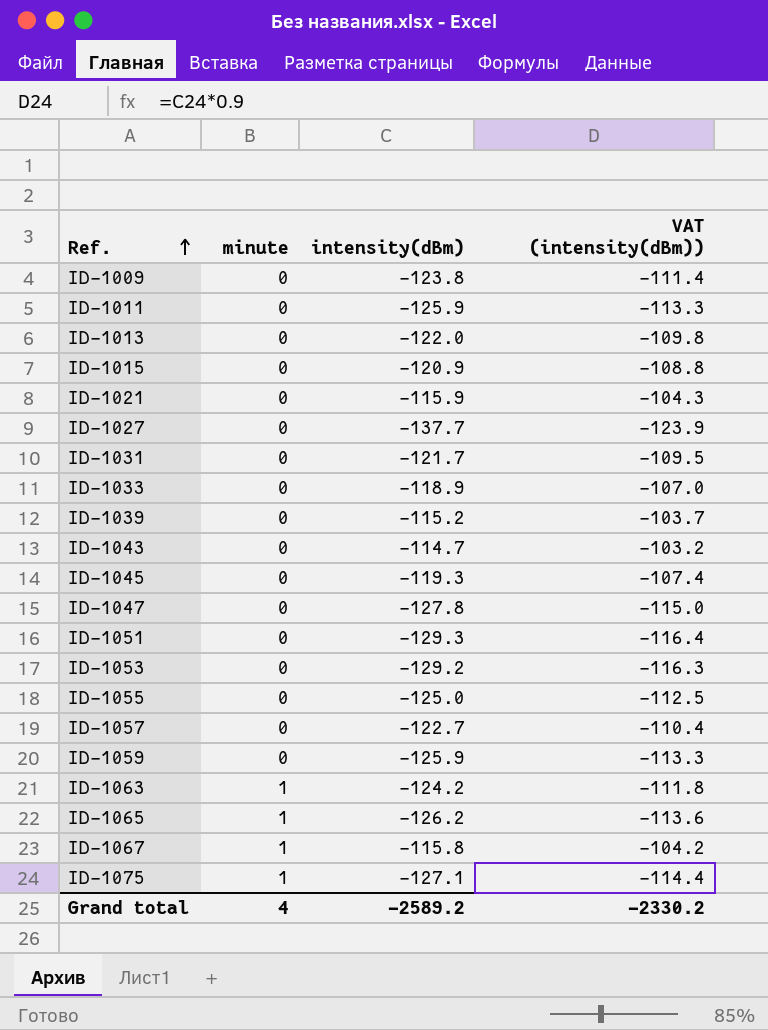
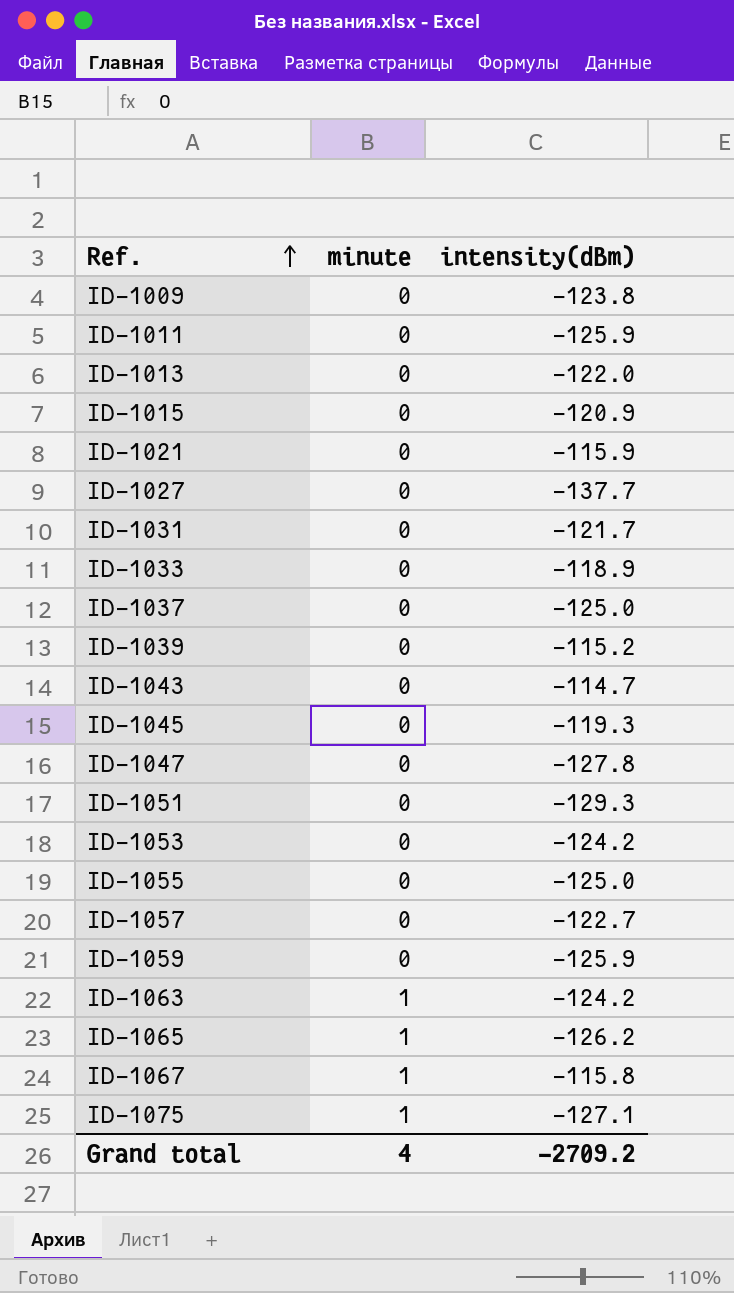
column VAT (intensity(dBm)) | formula: [intensity(dBm)] * 0.9 -> none
row ID-1037: none -> 0 | -125.0
ID-1053 | intensity(dBm): -129.2 -> -124.2
Grand total | intensity(dBm): -2589.2 -> -2709.2

